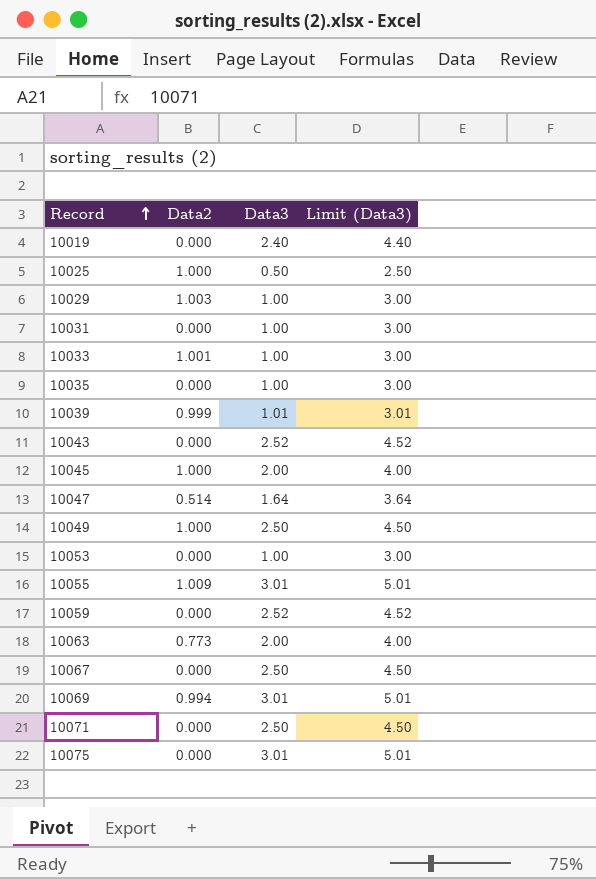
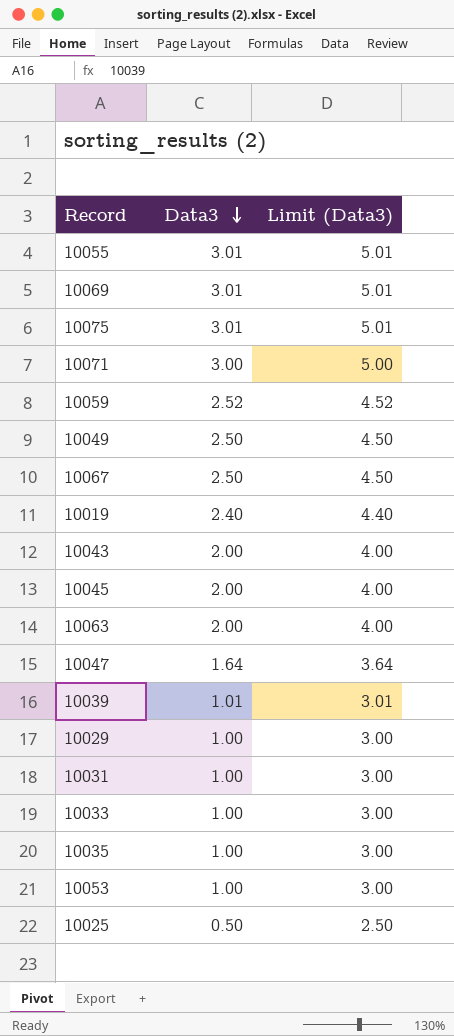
row order: Record ascending -> Data3 descending
column Data2 | position: 2 -> none
10071 | Data3: 2.50 -> 3.00
10071 | Limit (Data3): 4.50 -> 5.00
10043 | Data3: 2.52 -> 2.00
10043 | Limit (Data3): 4.52 -> 4.00

